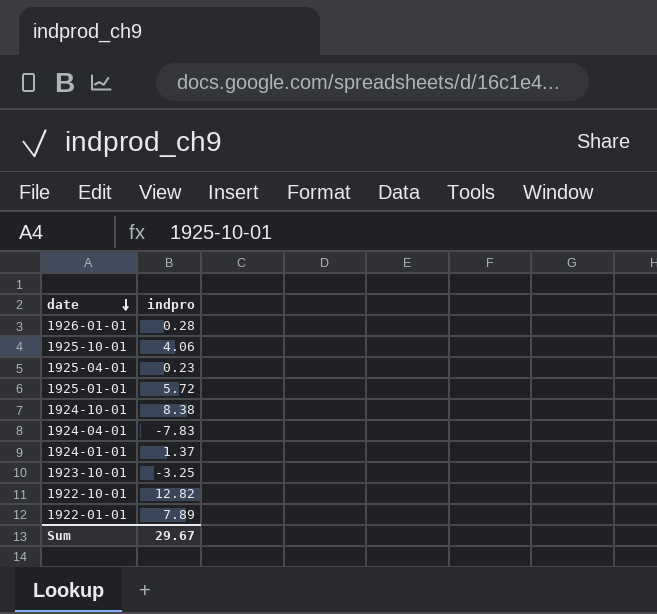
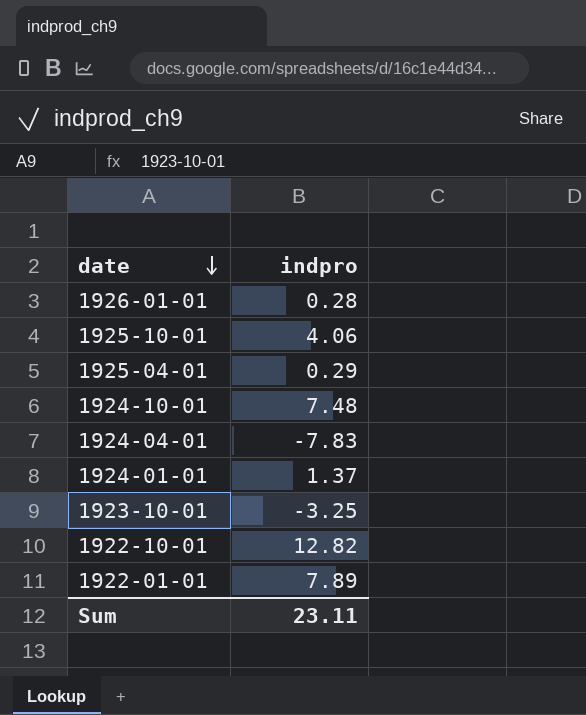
row 1925-01-01: 5.72 -> none
1925-04-01 | indpro: 0.23 -> 0.29
1924-10-01 | indpro: 8.38 -> 7.48
Sum | indpro: 29.67 -> 23.11

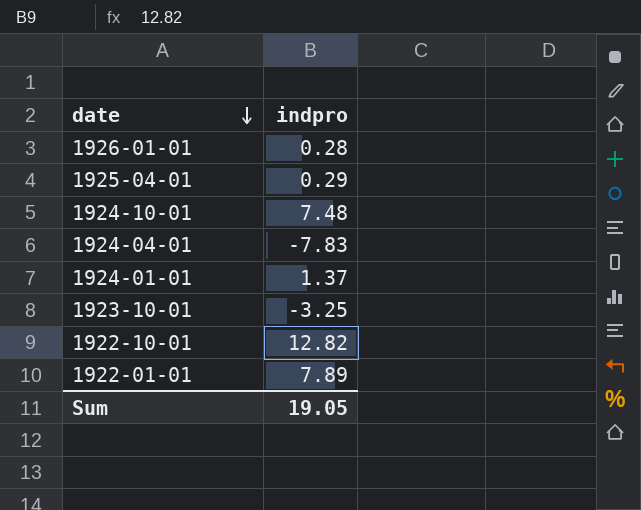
row 1925-10-01: 4.06 -> none
Sum | indpro: 23.11 -> 19.05

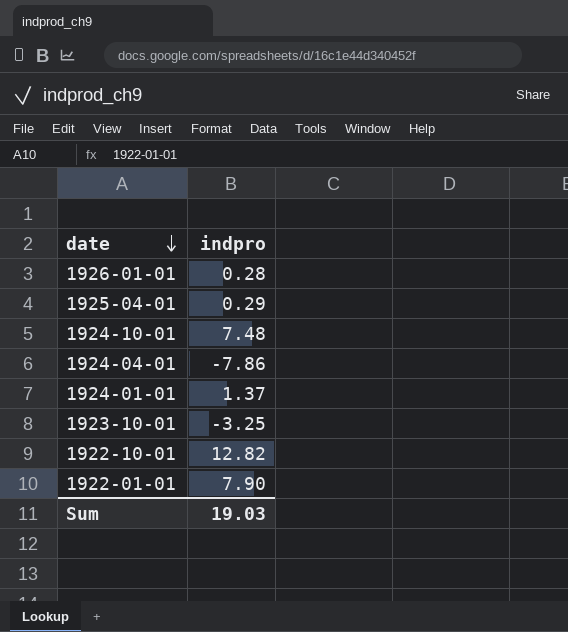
1924-04-01 | indpro: -7.83 -> -7.86
1922-01-01 | indpro: 7.89 -> 7.90
Sum | indpro: 19.05 -> 19.03

